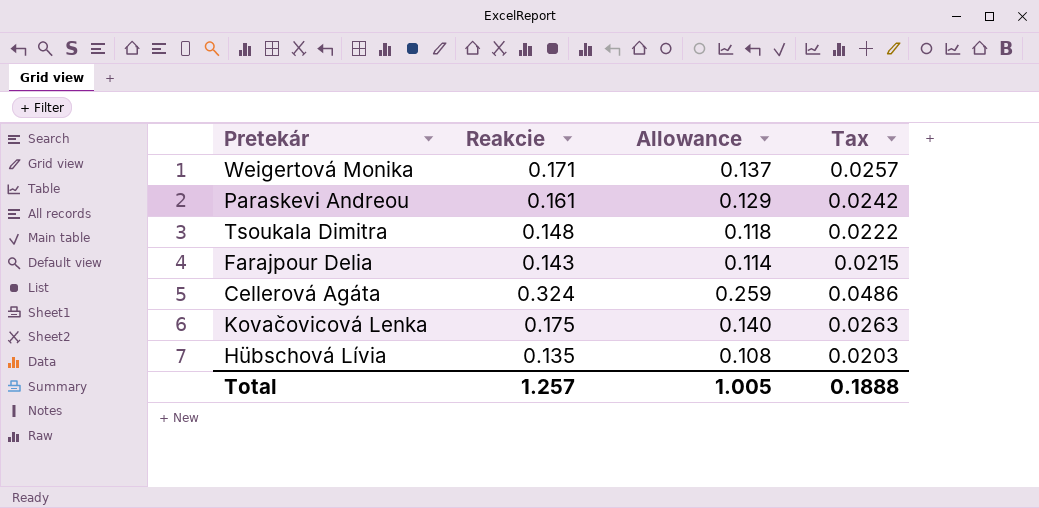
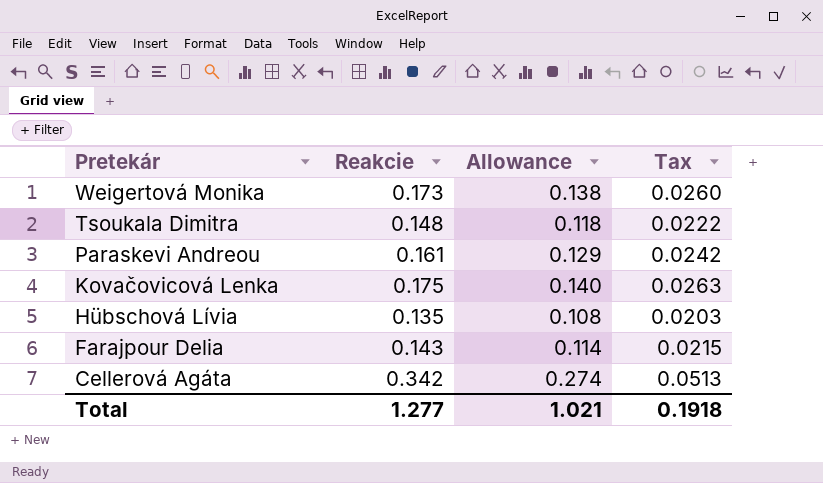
row order: none -> Pretekár descending
Weigertová Monika | Reakcie: 0.171 -> 0.173
Weigertová Monika | Allowance: 0.137 -> 0.138
Weigertová Monika | Tax: 0.0257 -> 0.0260
Cellerová Agáta | Reakcie: 0.324 -> 0.342
Cellerová Agáta | Allowance: 0.259 -> 0.274
Cellerová Agáta | Tax: 0.0486 -> 0.0513
Total | Reakcie: 1.257 -> 1.277
Total | Allowance: 1.005 -> 1.021
Total | Tax: 0.1888 -> 0.1918

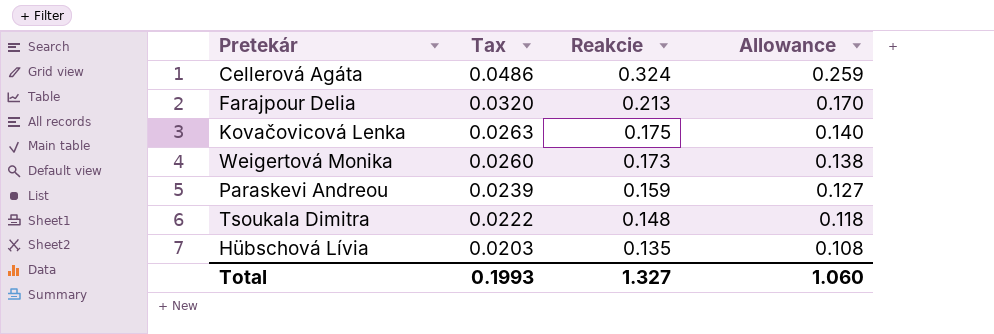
row order: Pretekár descending -> Tax descending
column Tax | position: 4 -> 2
Cellerová Agáta | Tax: 0.0513 -> 0.0486
Cellerová Agáta | Reakcie: 0.342 -> 0.324
Cellerová Agáta | Allowance: 0.274 -> 0.259
Farajpour Delia | Tax: 0.0215 -> 0.0320
Farajpour Delia | Reakcie: 0.143 -> 0.213
Farajpour Delia | Allowance: 0.114 -> 0.170
Paraskevi Andreou | Tax: 0.0242 -> 0.0239
Paraskevi Andreou | Reakcie: 0.161 -> 0.159
Paraskevi Andreou | Allowance: 0.129 -> 0.127
Total | Tax: 0.1918 -> 0.1993
Total | Reakcie: 1.277 -> 1.327
Total | Allowance: 1.021 -> 1.060

